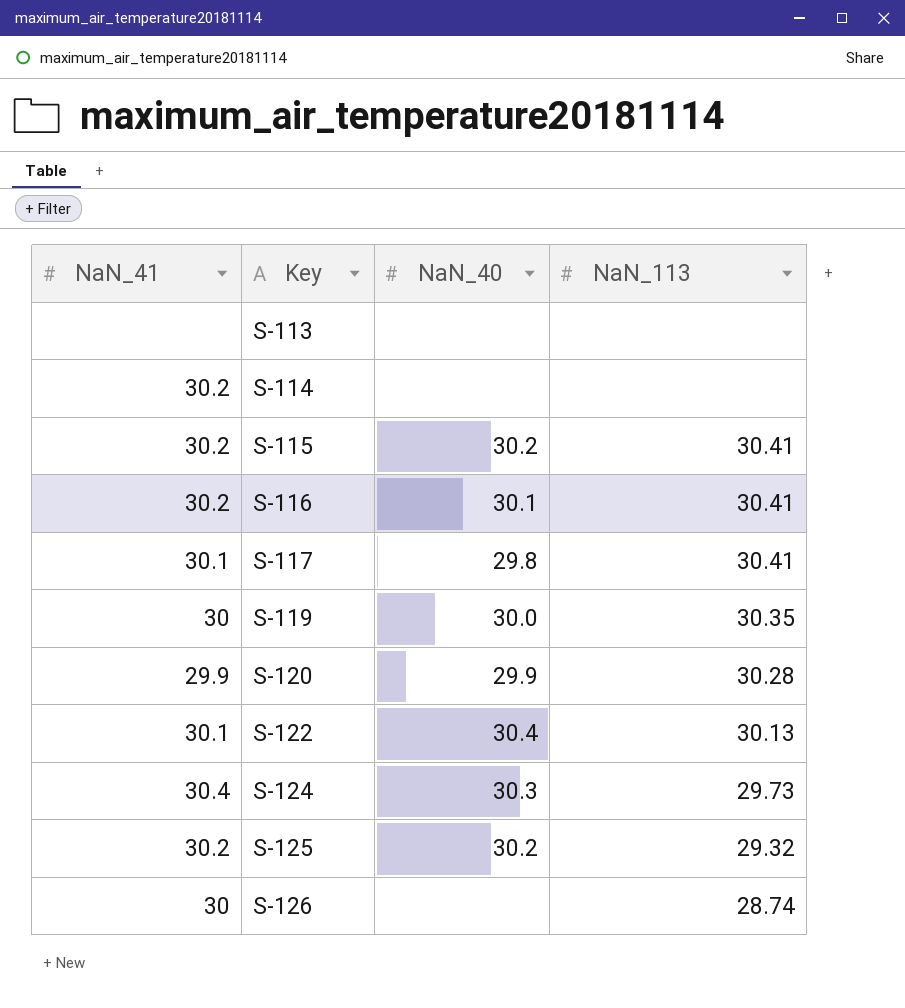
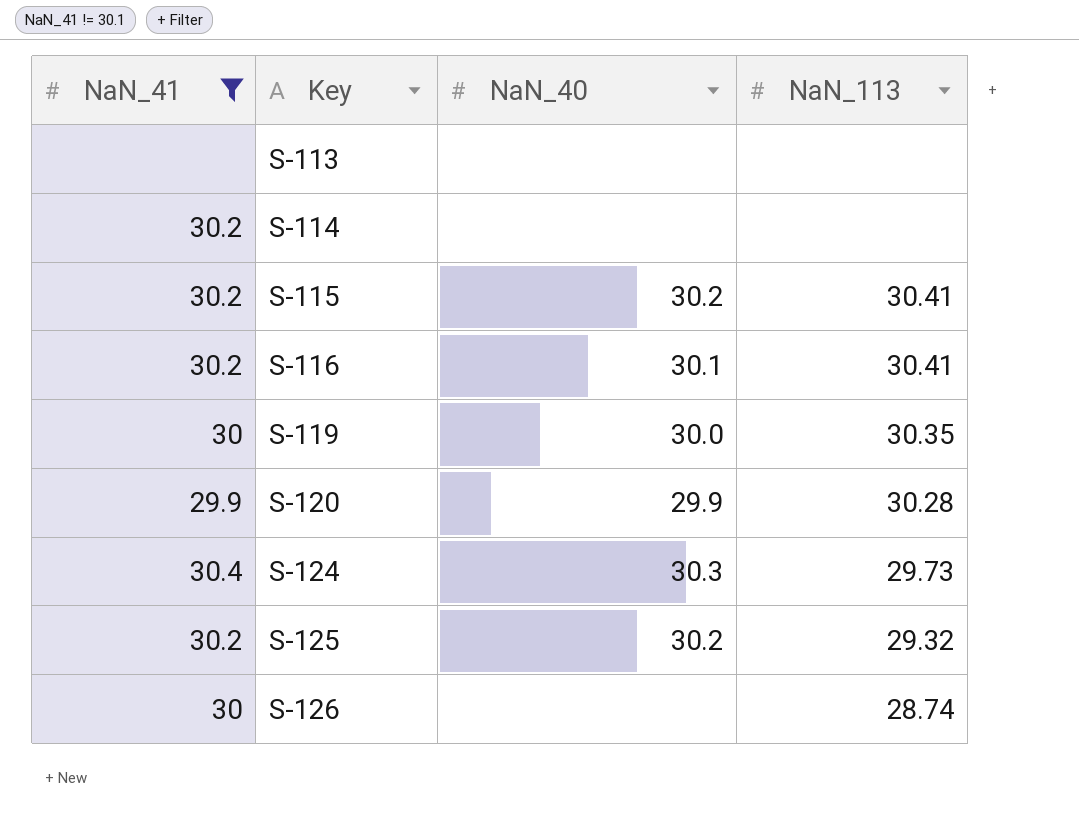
filter: none -> NaN_41 != 30.1

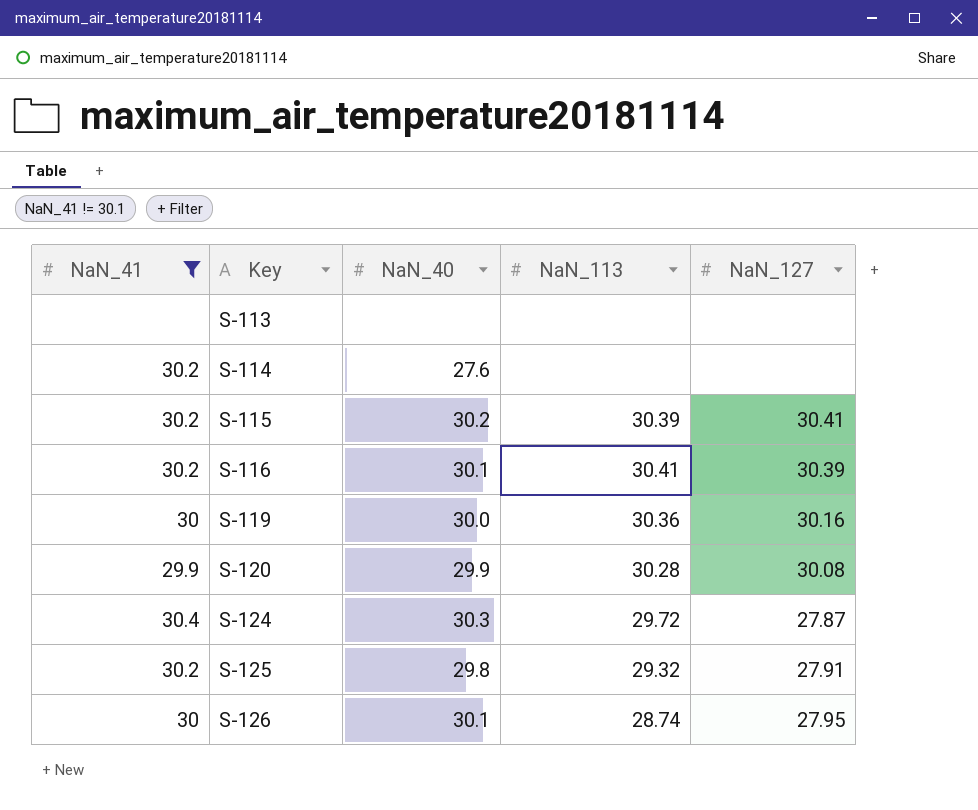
column NaN_127 | position: none -> 5
S-114 | NaN_40: none -> 27.6
S-115 | NaN_113: 30.41 -> 30.39
S-119 | NaN_113: 30.35 -> 30.36
S-124 | NaN_113: 29.73 -> 29.72
S-125 | NaN_40: 30.2 -> 29.8
S-126 | NaN_40: none -> 30.1

